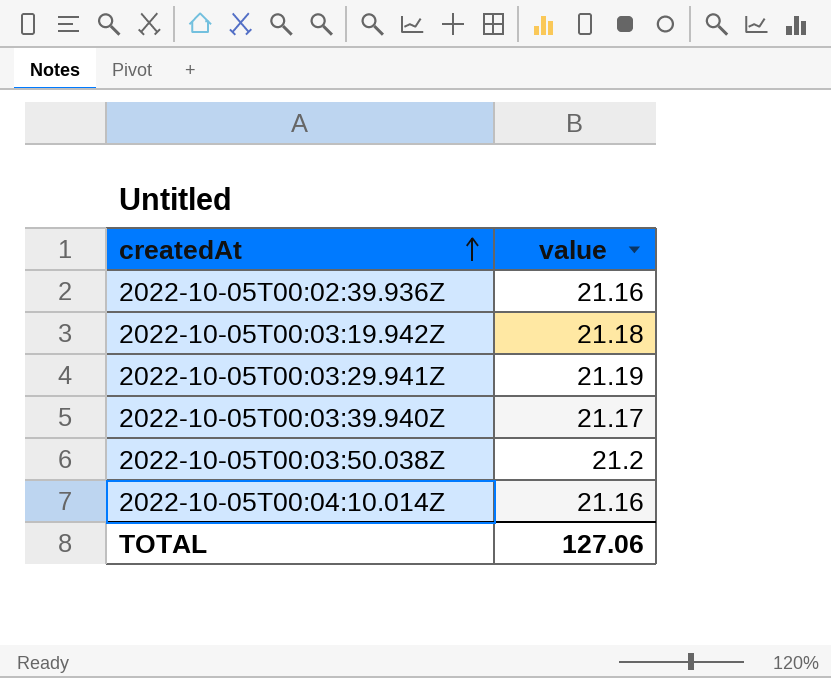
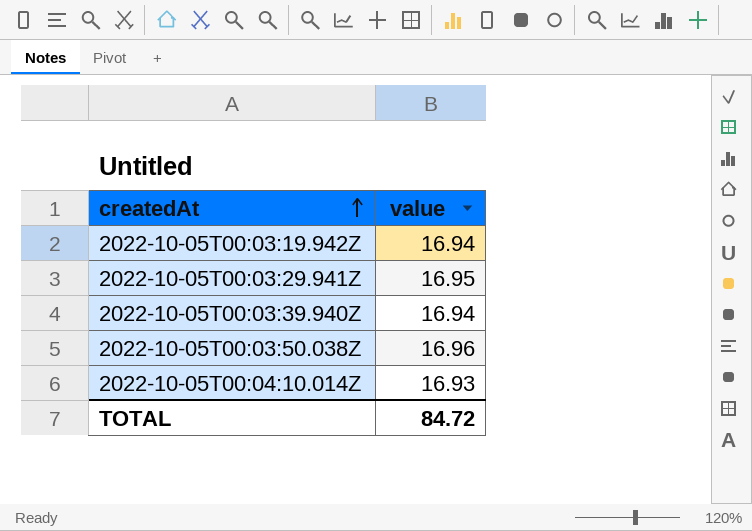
row 2022-10-05T00:02:39.936Z: 21.16 -> none
2022-10-05T00:03:19.942Z | value: 21.18 -> 16.94
2022-10-05T00:03:29.941Z | value: 21.19 -> 16.95
2022-10-05T00:03:39.940Z | value: 21.17 -> 16.94
2022-10-05T00:03:50.038Z | value: 21.2 -> 16.96
2022-10-05T00:04:10.014Z | value: 21.16 -> 16.93
TOTAL | value: 127.06 -> 84.72

